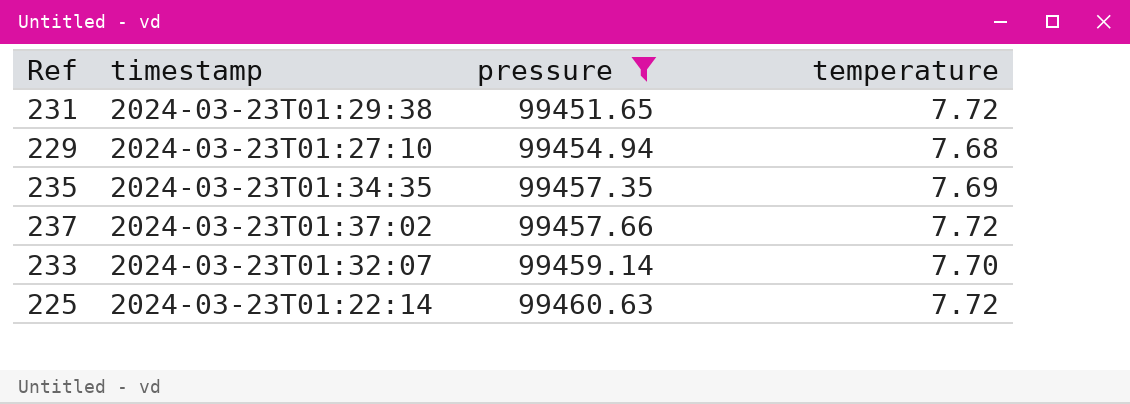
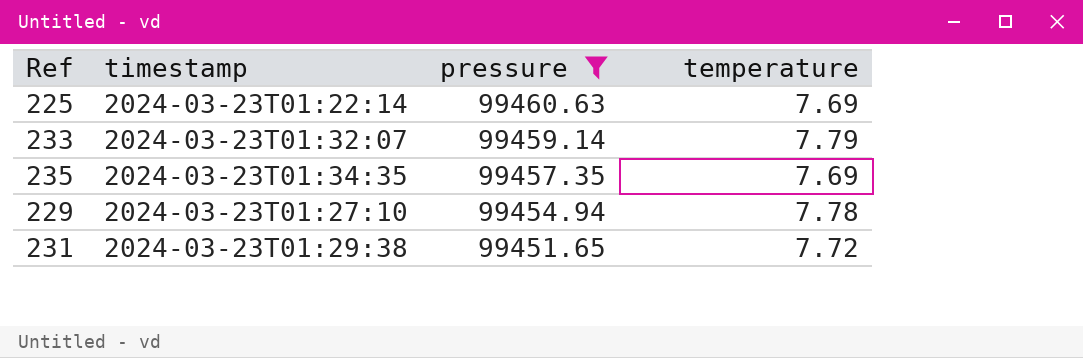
row order: pressure ascending -> pressure descending
row 237: 2024-03-23T01:37:02 | 99457.66 | 7.72 -> none
225 | temperature: 7.72 -> 7.69
233 | temperature: 7.70 -> 7.79
229 | temperature: 7.68 -> 7.78

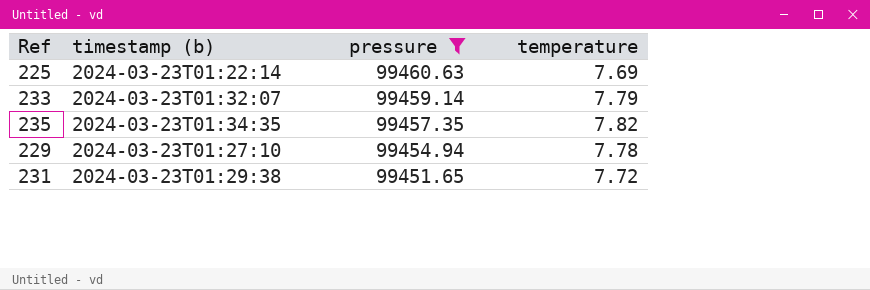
column name: timestamp -> timestamp (b)
235 | temperature: 7.69 -> 7.82

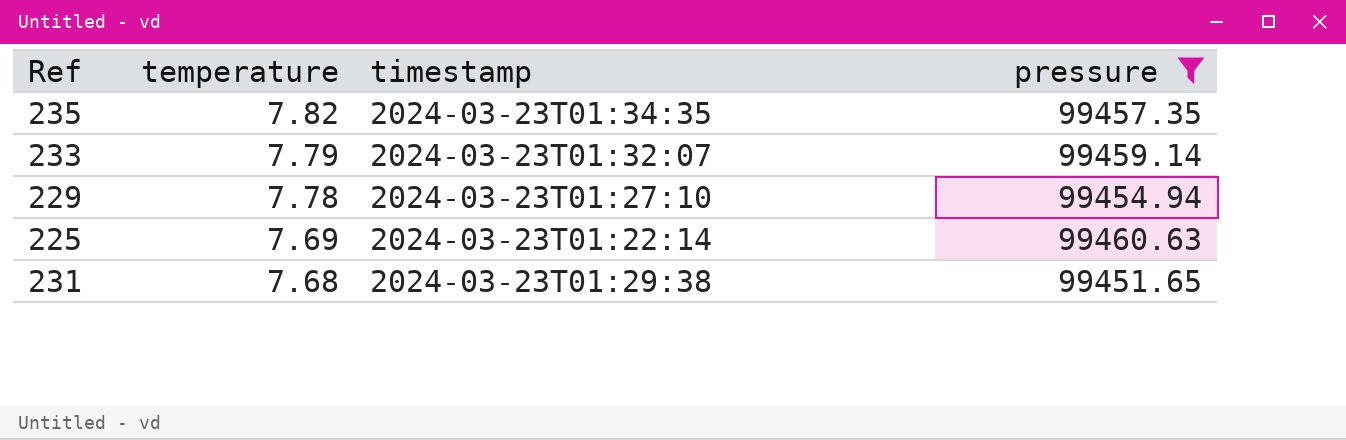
row order: pressure descending -> temperature descending
column temperature | position: 4 -> 2
column name: timestamp (b) -> timestamp
231 | temperature: 7.72 -> 7.68

